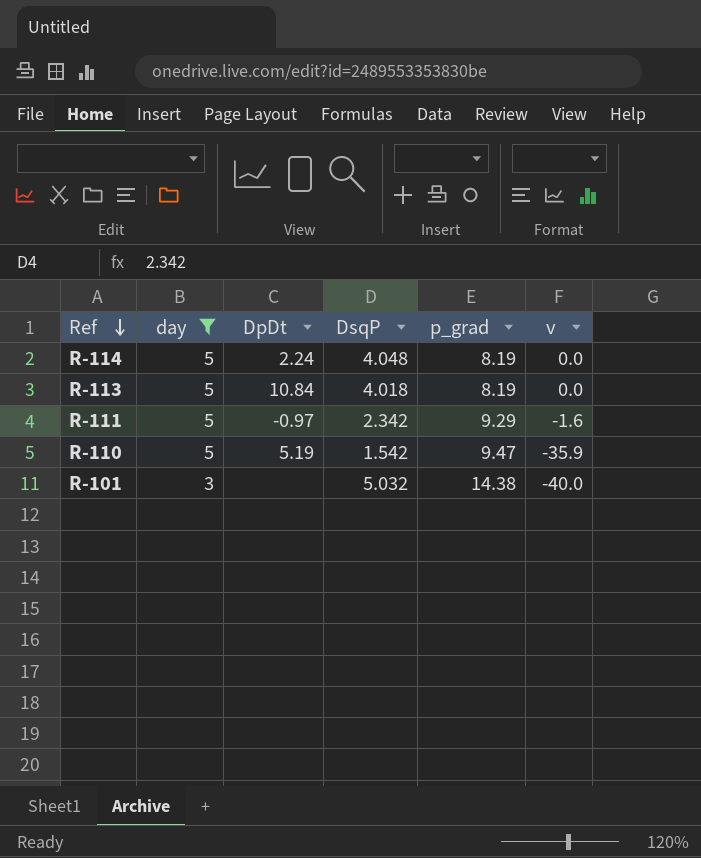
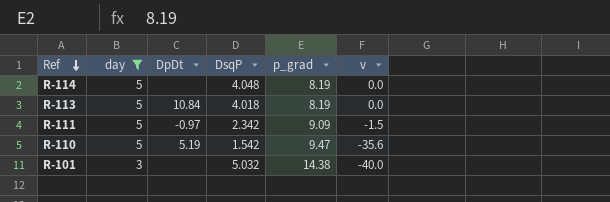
R-114 | DpDt: 2.24 -> none
R-111 | p_grad: 9.29 -> 9.09
R-111 | v: -1.6 -> -1.5
R-110 | v: -35.9 -> -35.6

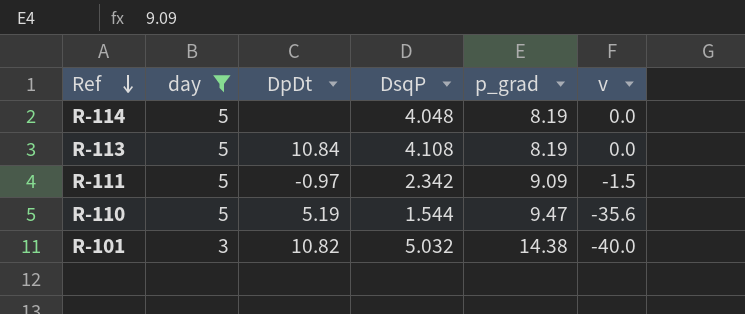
R-113 | DsqP: 4.018 -> 4.108
R-110 | DsqP: 1.542 -> 1.544
R-101 | DpDt: none -> 10.82

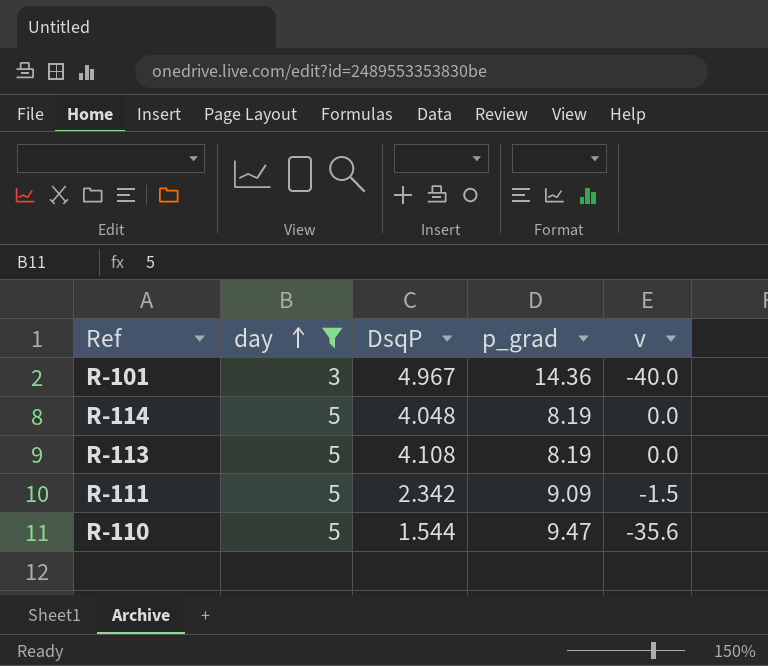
row order: Ref descending -> day ascending
column DpDt | position: 3 -> none
R-101 | DsqP: 5.032 -> 4.967
R-101 | p_grad: 14.38 -> 14.36

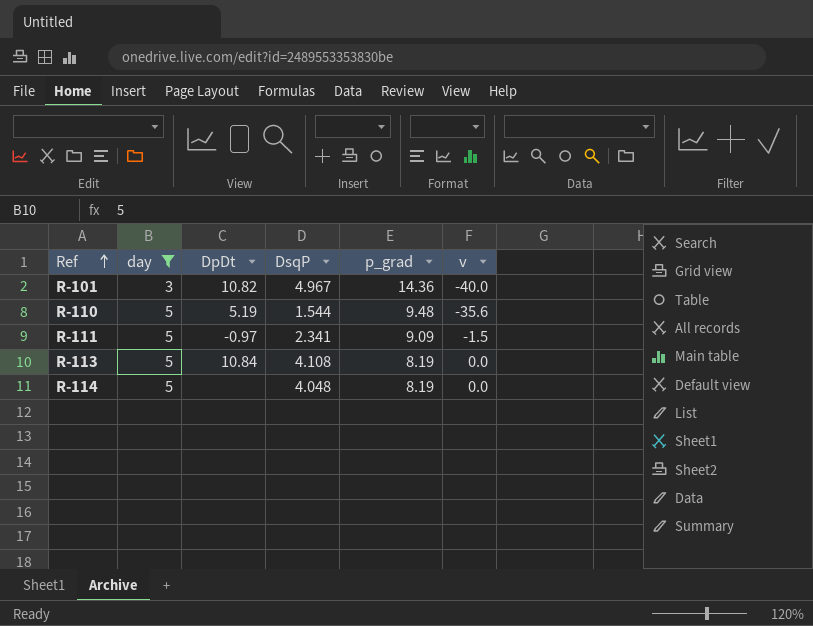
row order: day ascending -> Ref ascending
column DpDt | position: none -> 3
R-110 | p_grad: 9.47 -> 9.48
R-111 | DsqP: 2.342 -> 2.341

